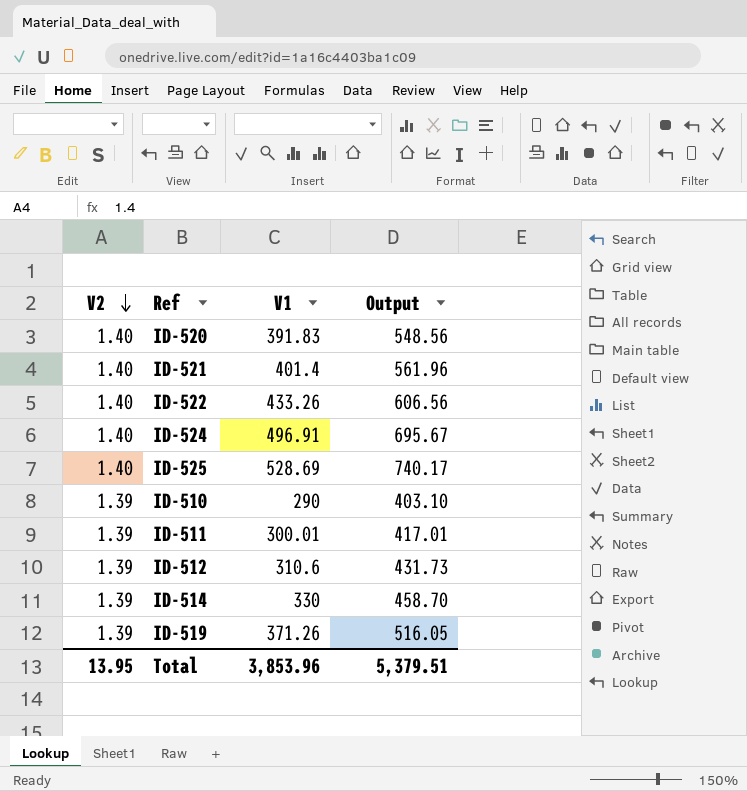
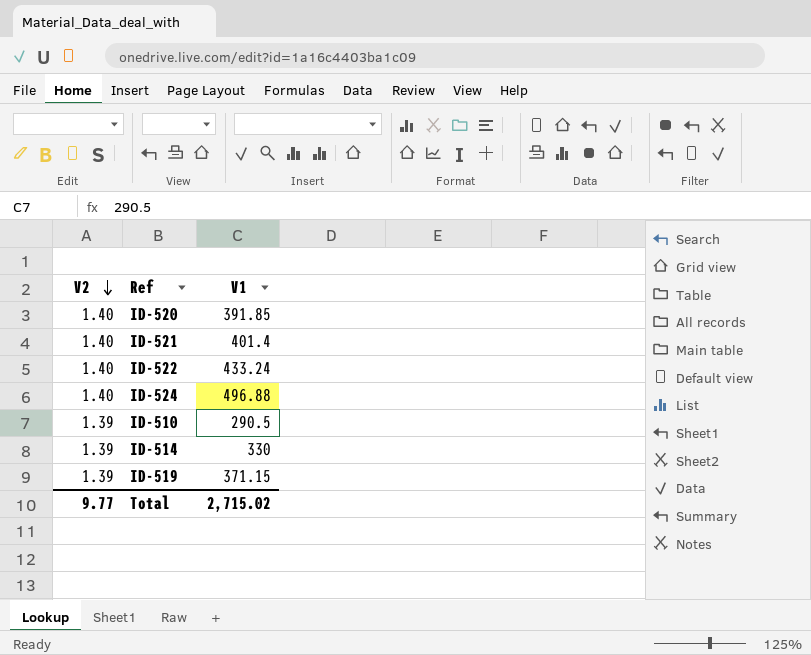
column Output | formula: [V2] * [V1] -> none
row ID-525: 1.40 | 528.69 | 740.17 -> none
row ID-511: 1.39 | 300.01 | 417.01 -> none
row ID-512: 1.39 | 310.6 | 431.73 -> none
ID-520 | V1: 391.83 -> 391.85
ID-522 | V1: 433.26 -> 433.24
ID-524 | V1: 496.91 -> 496.88
ID-510 | V1: 290 -> 290.5
ID-519 | V1: 371.26 -> 371.15
Total | V2: 13.95 -> 9.77
Total | V1: 3,853.96 -> 2,715.02

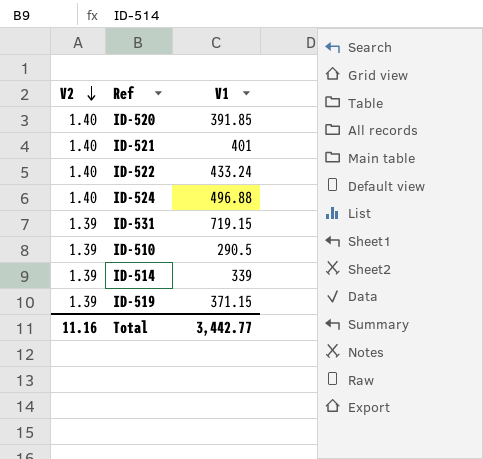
ID-521 | V1: 401.4 -> 401
row ID-531: none -> 1.39 | 719.15
ID-514 | V1: 330 -> 339
Total | V2: 9.77 -> 11.16
Total | V1: 2,715.02 -> 3,442.77

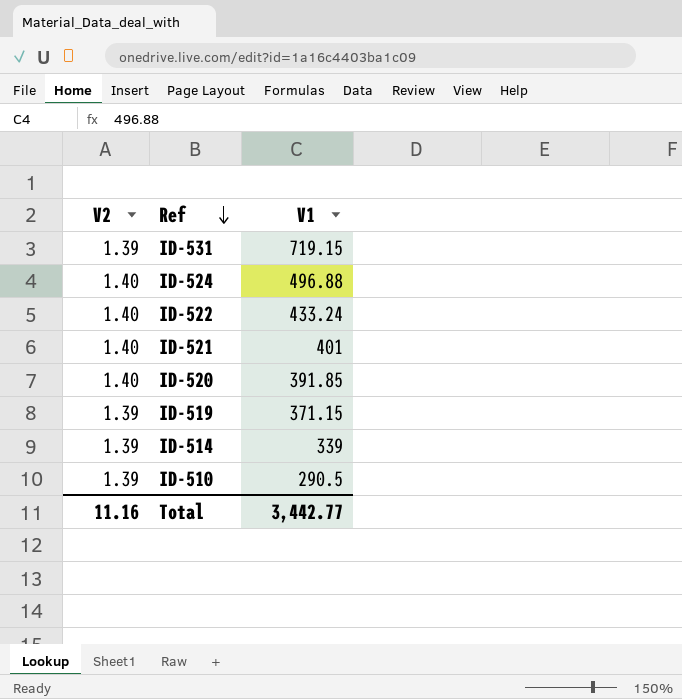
row order: V2 descending -> Ref descending

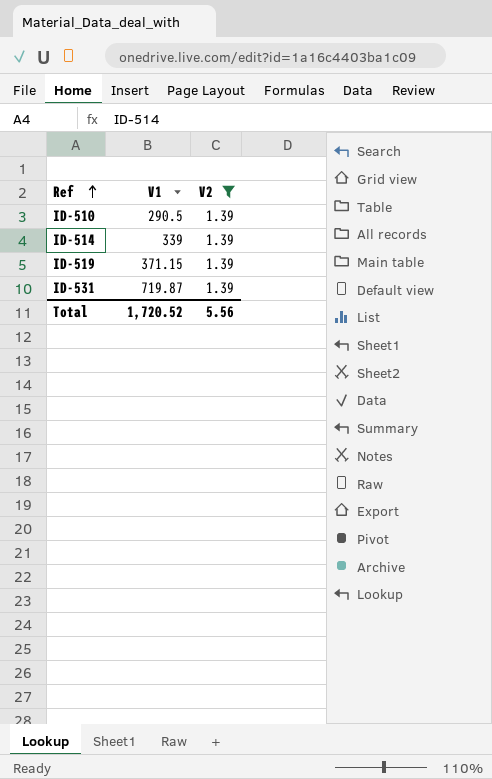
filter: none -> V2 = 1.39
row order: Ref descending -> Ref ascending
column V2 | position: 1 -> 3
ID-531 | V1: 719.15 -> 719.87
Total | V1: 3,442.77 -> 1,720.52
Total | V2: 11.16 -> 5.56

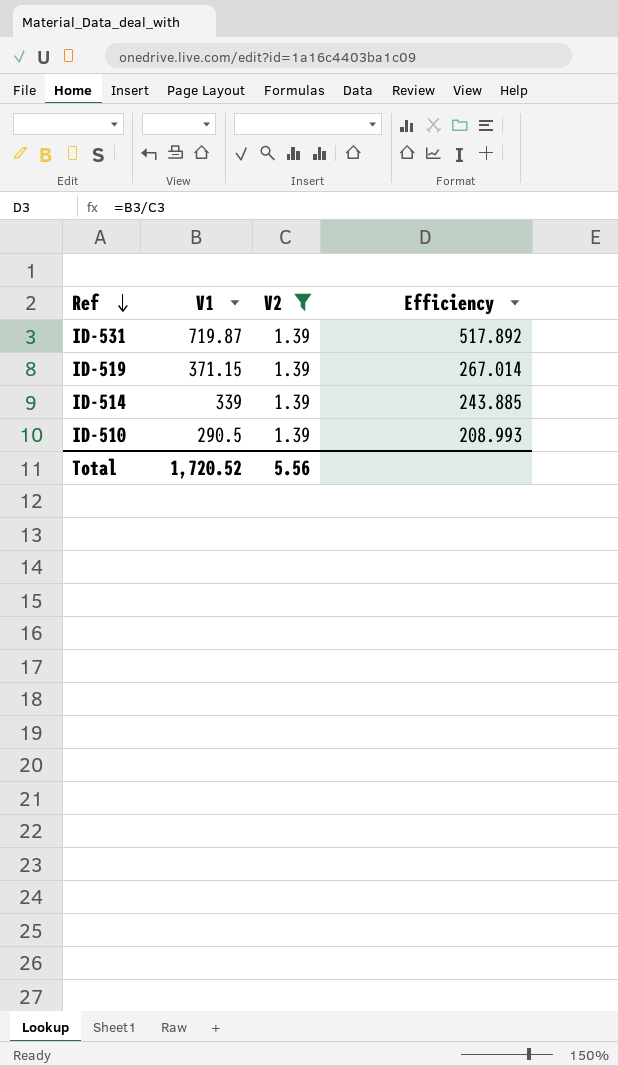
row order: Ref ascending -> Ref descending
column Efficiency | formula: none -> [V1] / [V2]

